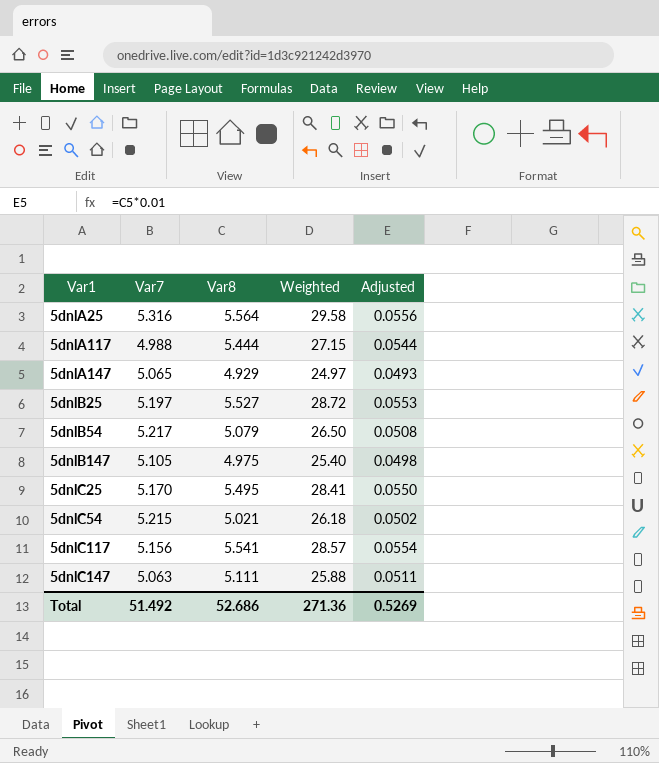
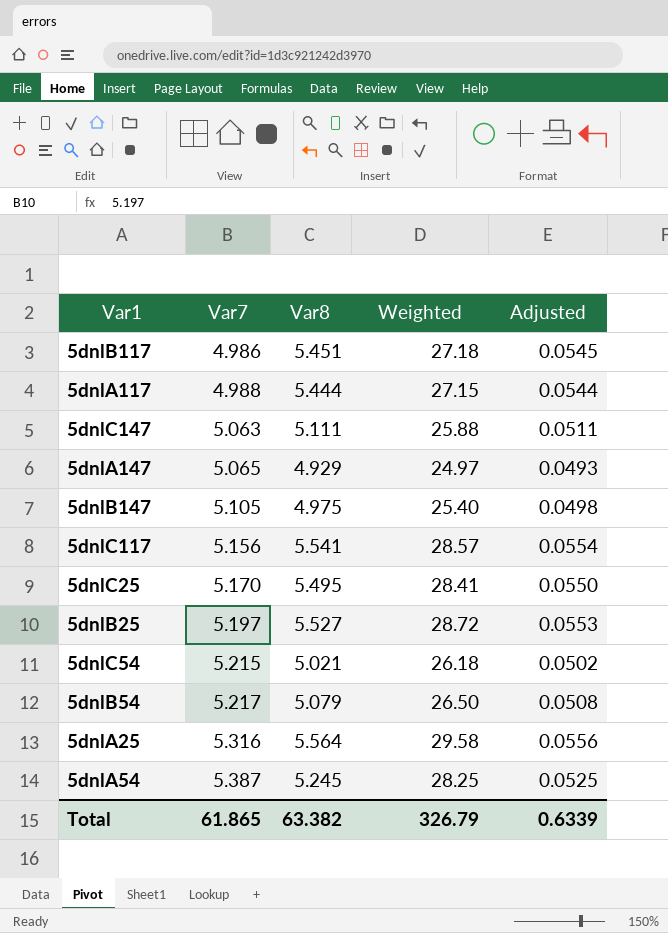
row order: Var1 ascending -> Var7 ascending
row 5dnlB117: none -> 4.986 | 5.451 | 27.18 | 0.0545
row 5dnlA54: none -> 5.387 | 5.245 | 28.25 | 0.0525
Total | Var7: 51.492 -> 61.865
Total | Var8: 52.686 -> 63.382
Total | Weighted: 271.36 -> 326.79
Total | Adjusted: 0.5269 -> 0.6339

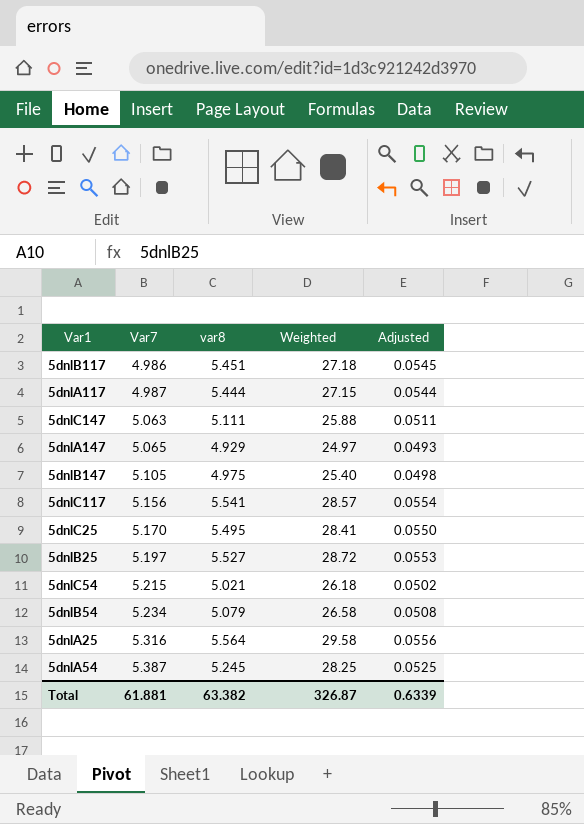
column name: Var8 -> var8
5dnlA117 | Var7: 4.988 -> 4.987
5dnlB54 | Var7: 5.217 -> 5.234
5dnlB54 | Weighted: 26.50 -> 26.58
Total | Var7: 61.865 -> 61.881
Total | Weighted: 326.79 -> 326.87

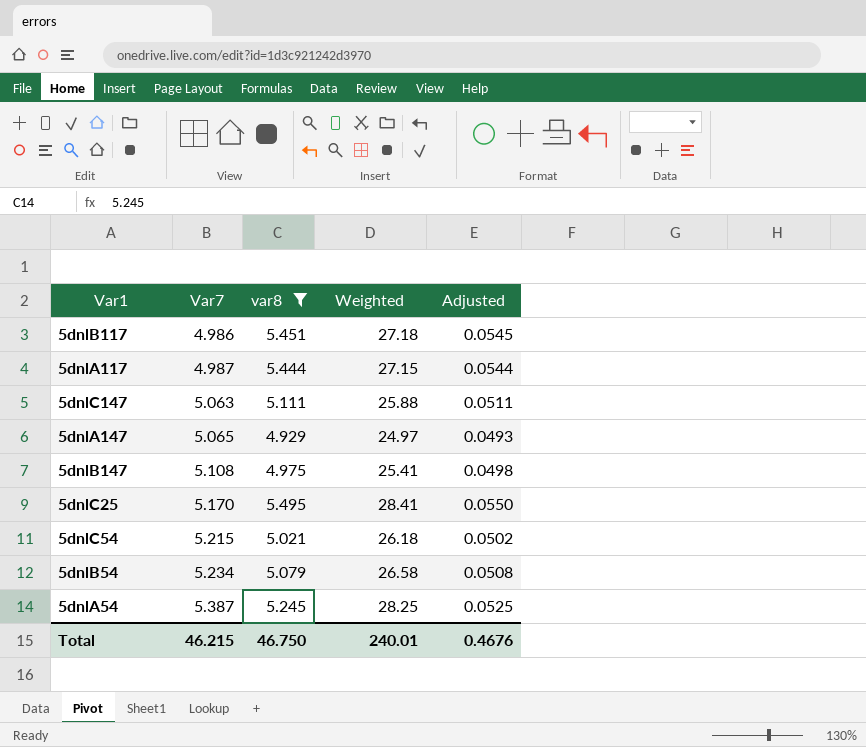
filter: none -> var8 <= 5.495
5dnlB147 | Var7: 5.105 -> 5.108
5dnlB147 | Weighted: 25.40 -> 25.41
Total | Var7: 61.881 -> 46.215
Total | var8: 63.382 -> 46.750
Total | Weighted: 326.87 -> 240.01
Total | Adjusted: 0.6339 -> 0.4676

